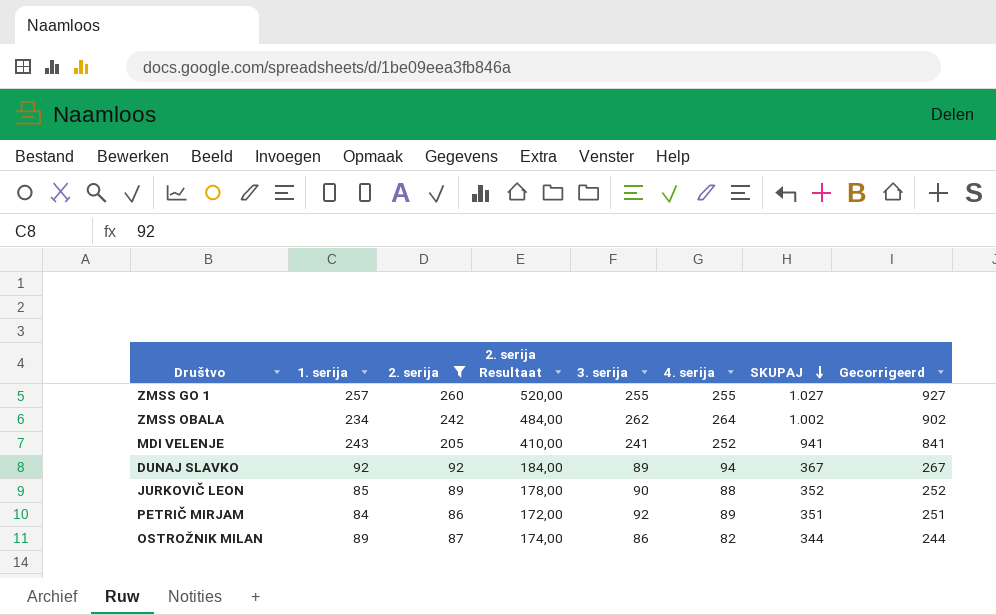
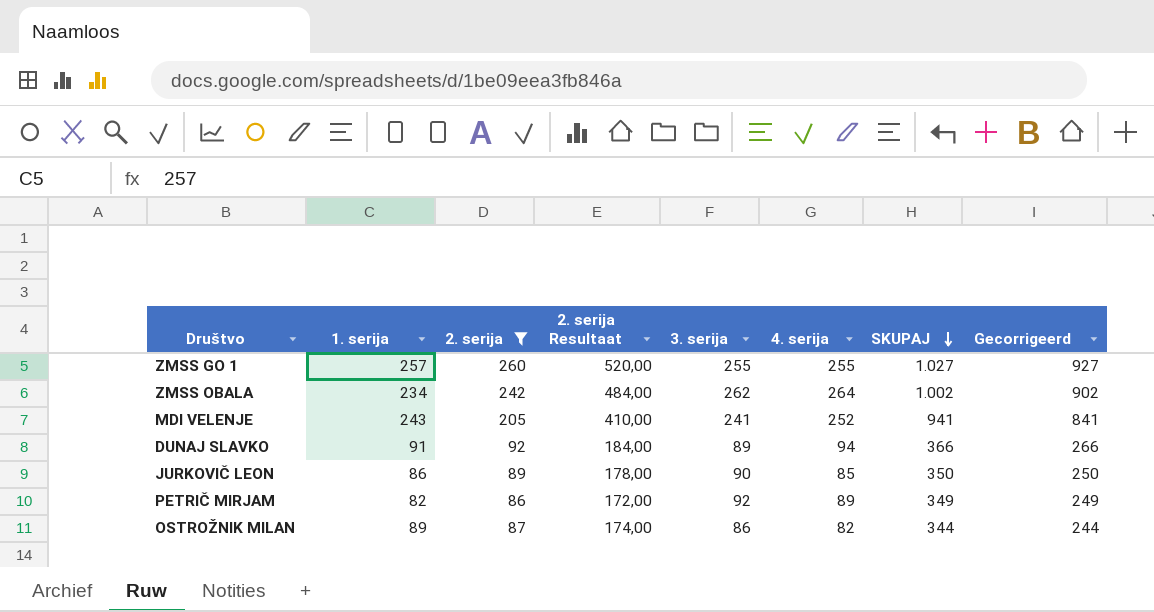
DUNAJ SLAVKO | 1. serija: 92 -> 91
DUNAJ SLAVKO | SKUPAJ: 367 -> 366
DUNAJ SLAVKO | Gecorrigeerd: 267 -> 266
JURKOVIČ LEON | 1. serija: 85 -> 86
JURKOVIČ LEON | 4. serija: 88 -> 85
JURKOVIČ LEON | SKUPAJ: 352 -> 350
JURKOVIČ LEON | Gecorrigeerd: 252 -> 250
PETRIČ MIRJAM | 1. serija: 84 -> 82
PETRIČ MIRJAM | SKUPAJ: 351 -> 349
PETRIČ MIRJAM | Gecorrigeerd: 251 -> 249

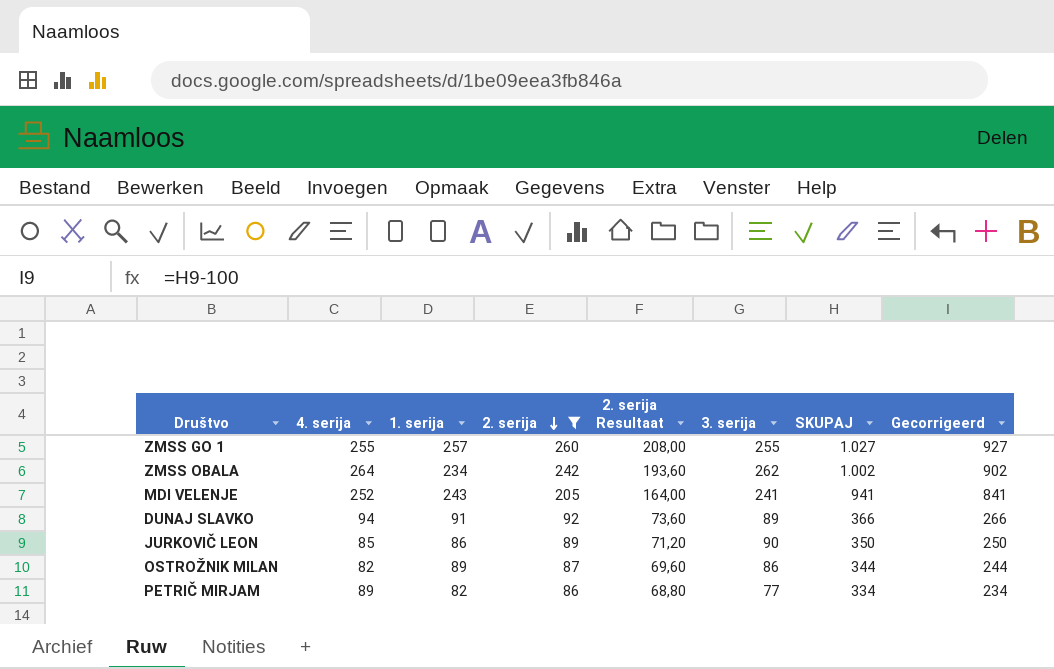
row order: SKUPAJ descending -> 2. serija descending
column 4. serija | position: 6 -> 2
column 2. serija Resultaat | formula: [2. serija] * 2 -> [2. serija] * 0,8
PETRIČ MIRJAM | 3. serija: 92 -> 77
PETRIČ MIRJAM | SKUPAJ: 349 -> 334
PETRIČ MIRJAM | Gecorrigeerd: 249 -> 234

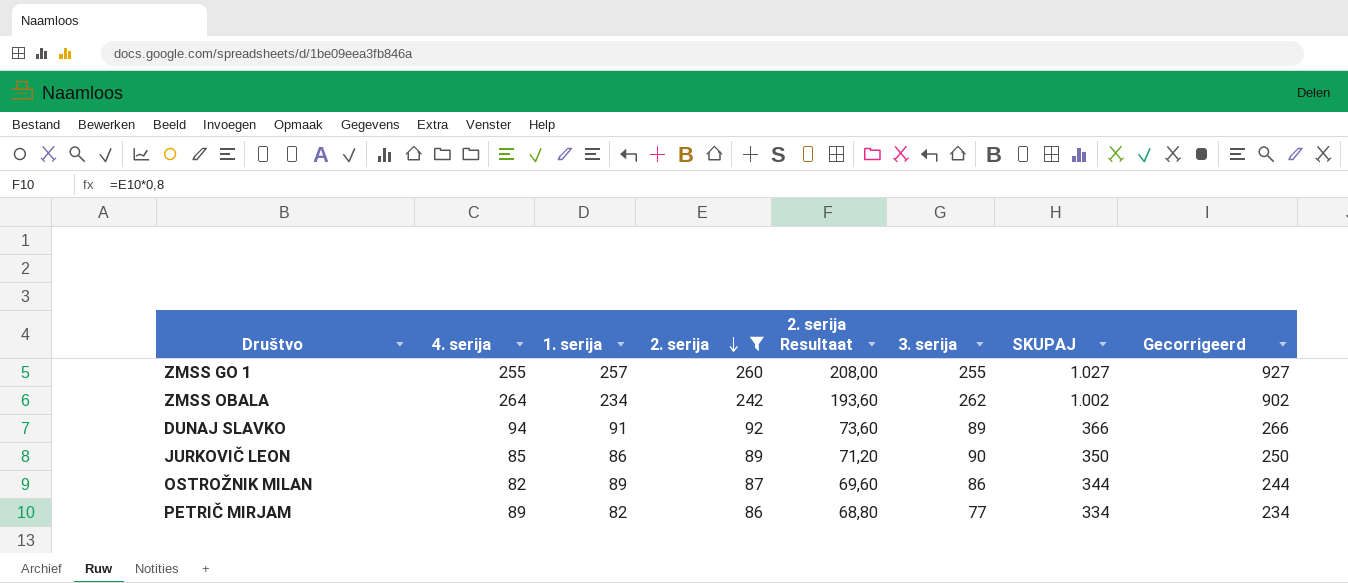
row MDI VELENJE: 252 | 243 | 205 | 164,00 | 241 | 941 | 841 -> none

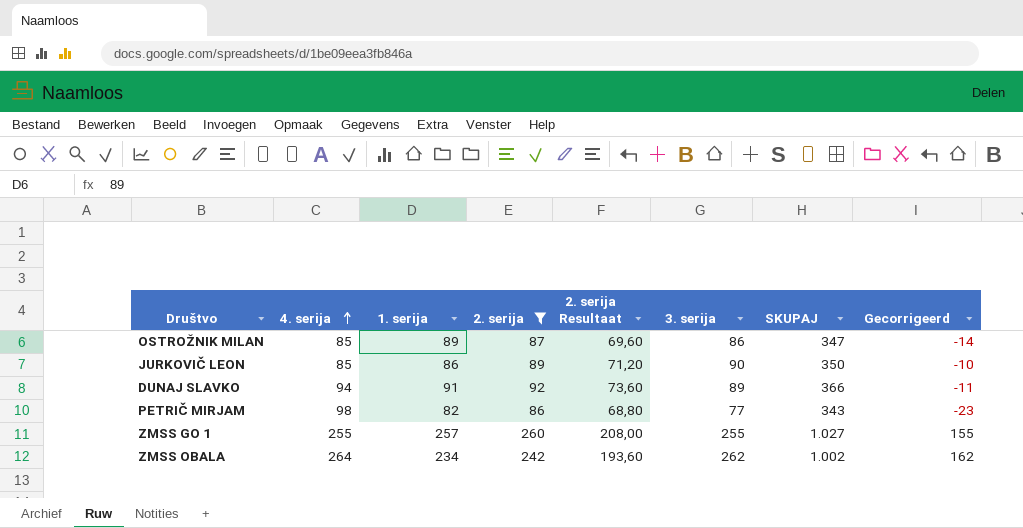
row order: 2. serija descending -> 4. serija ascending
column Gecorrigeerd | formula: [SKUPAJ] - 100 -> [3. serija] - 100
OSTROŽNIK MILAN | 4. serija: 82 -> 85
OSTROŽNIK MILAN | SKUPAJ: 344 -> 347
PETRIČ MIRJAM | 4. serija: 89 -> 98
PETRIČ MIRJAM | SKUPAJ: 334 -> 343

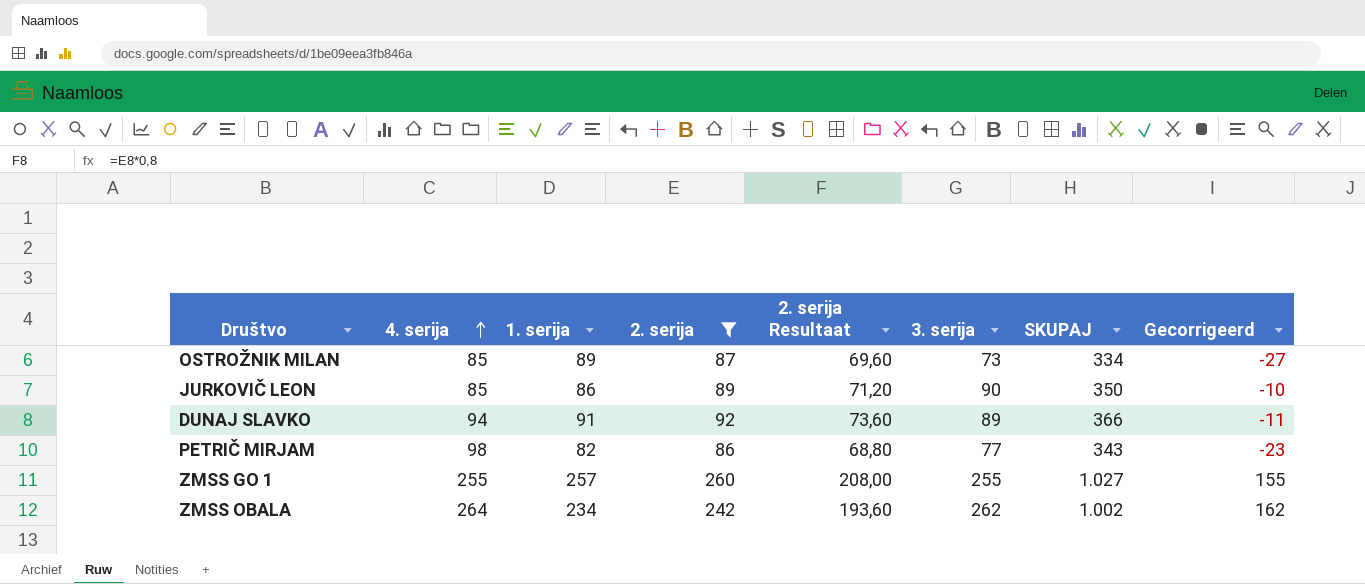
OSTROŽNIK MILAN | 3. serija: 86 -> 73
OSTROŽNIK MILAN | SKUPAJ: 347 -> 334
OSTROŽNIK MILAN | Gecorrigeerd: -14 -> -27

